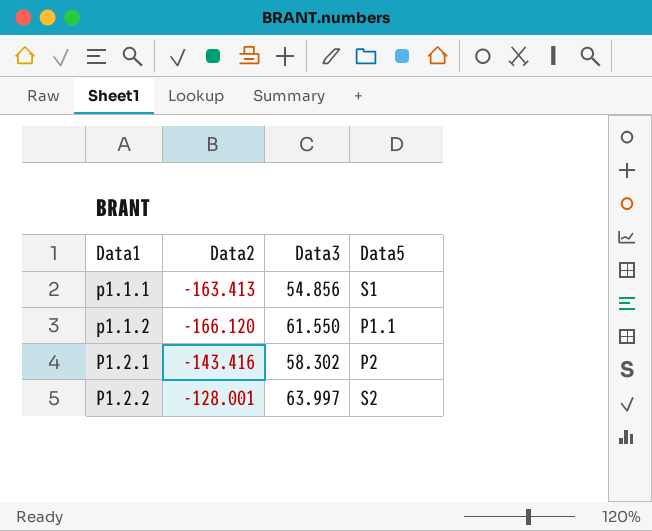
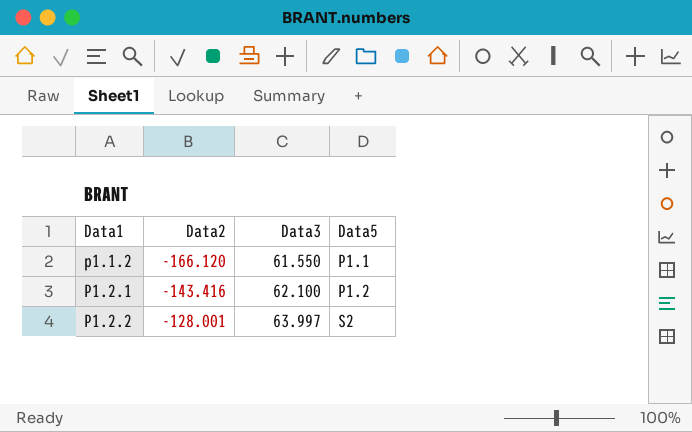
row p1.1.1: -163.413 | 54.856 | S1 -> none
P1.2.1 | Data3: 58.302 -> 62.100
P1.2.1 | Data5: P2 -> P1.2

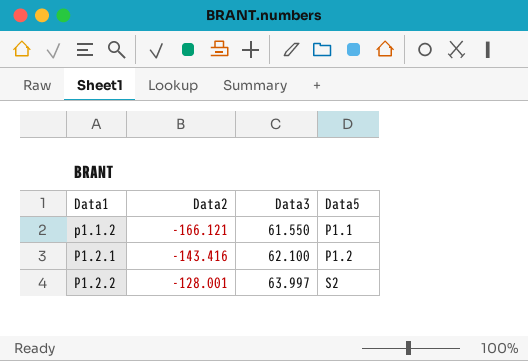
p1.1.2 | Data2: -166.120 -> -166.121

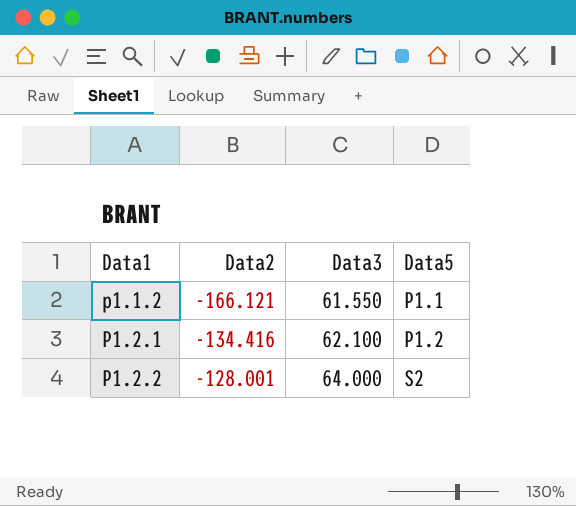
P1.2.1 | Data2: -143.416 -> -134.416
P1.2.2 | Data3: 63.997 -> 64.000

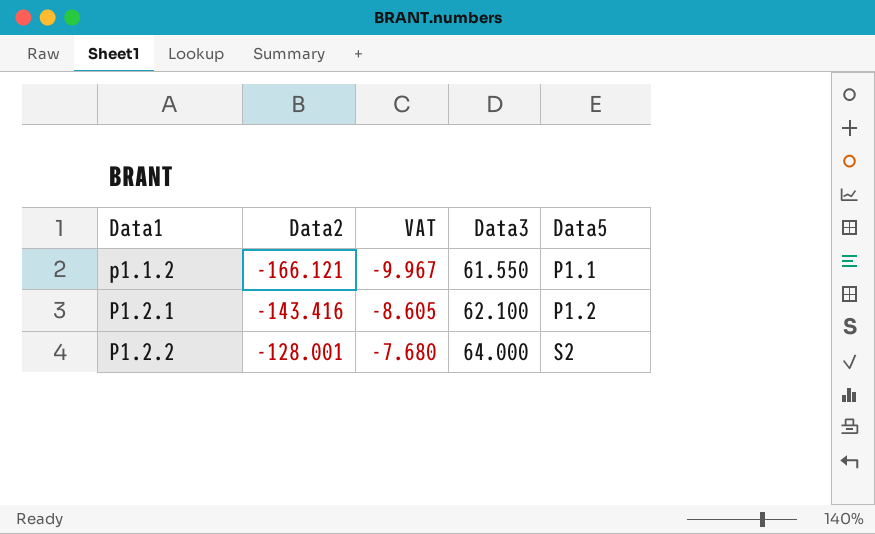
column VAT | formula: none -> [Data2] * 0.06
P1.2.1 | Data2: -134.416 -> -143.416

